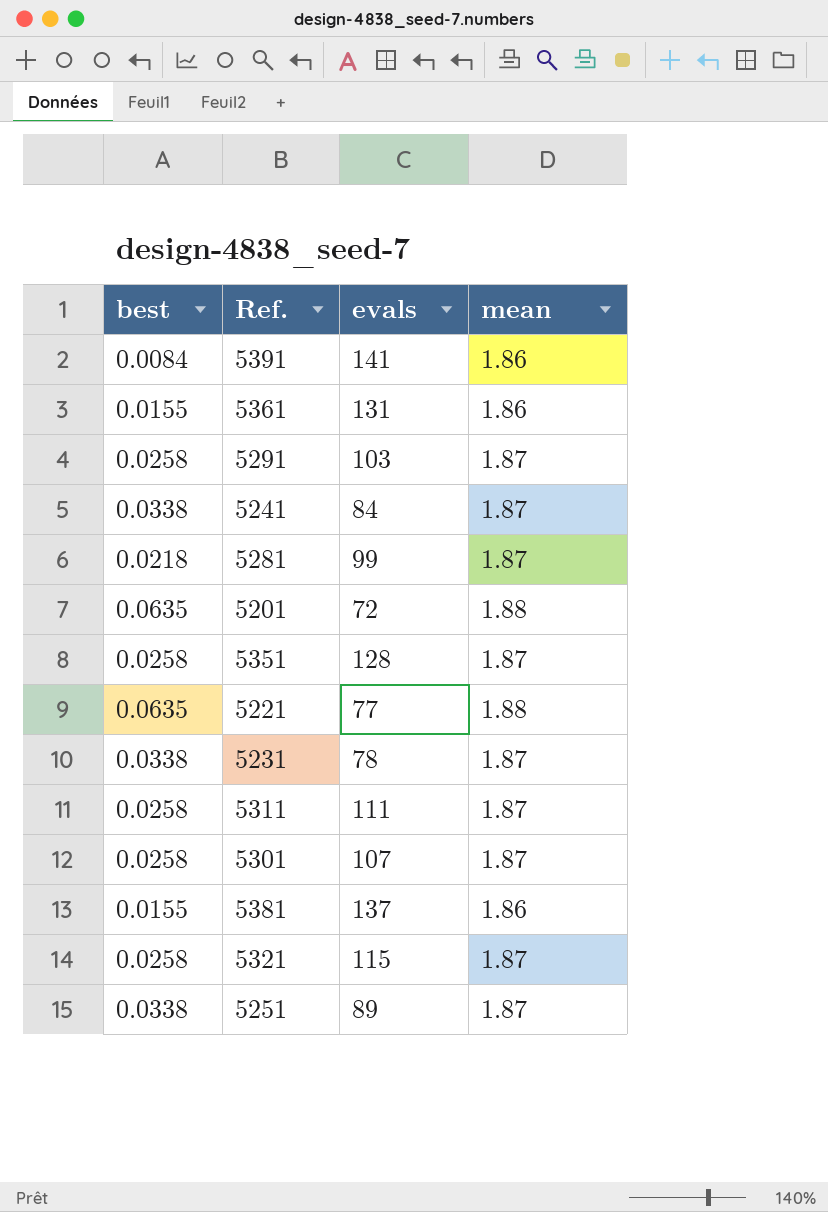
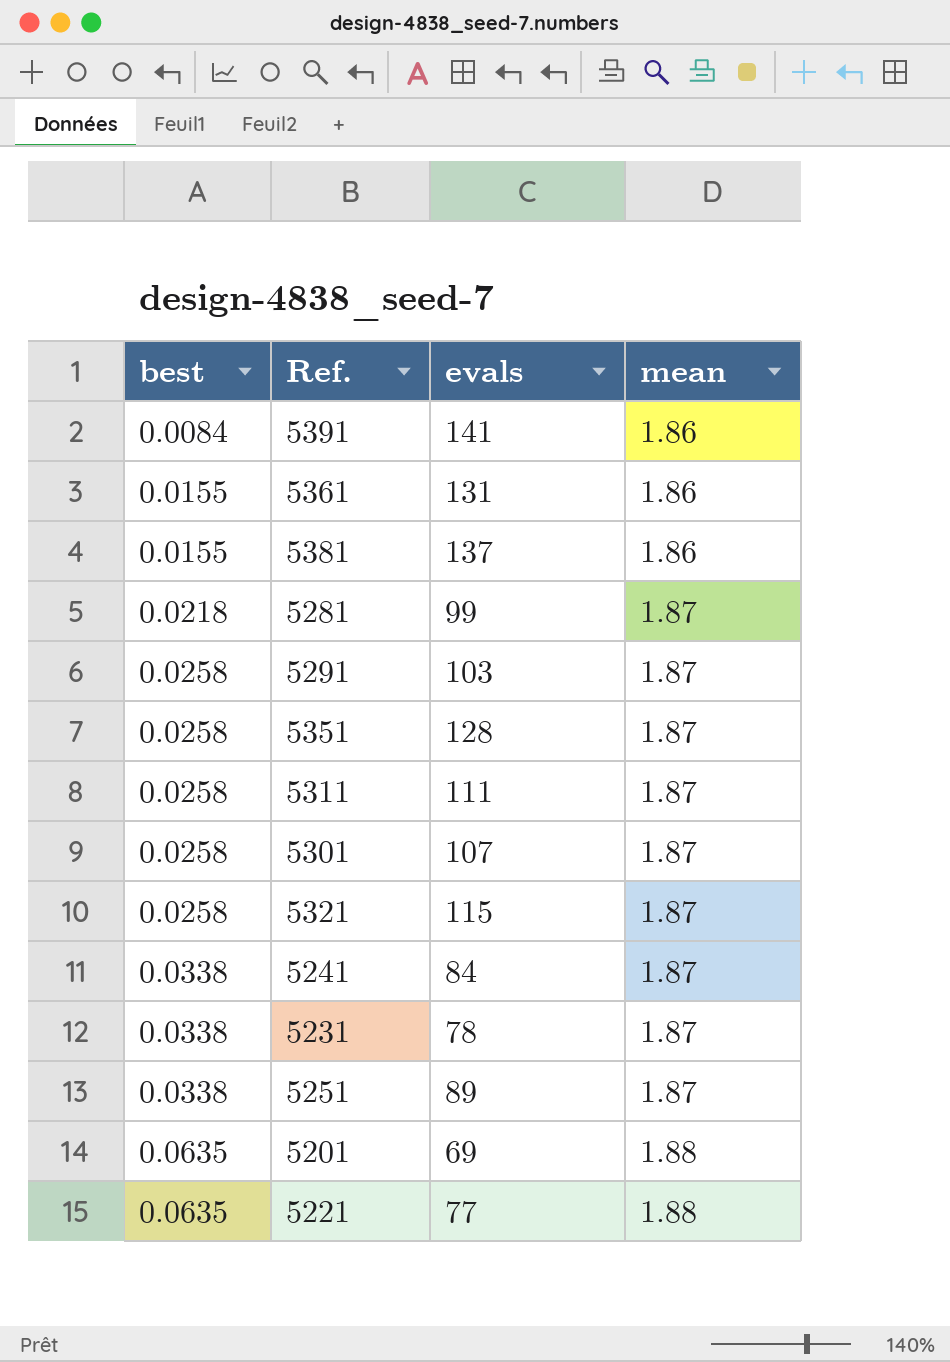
row order: none -> best ascending
5201 | evals: 72 -> 69

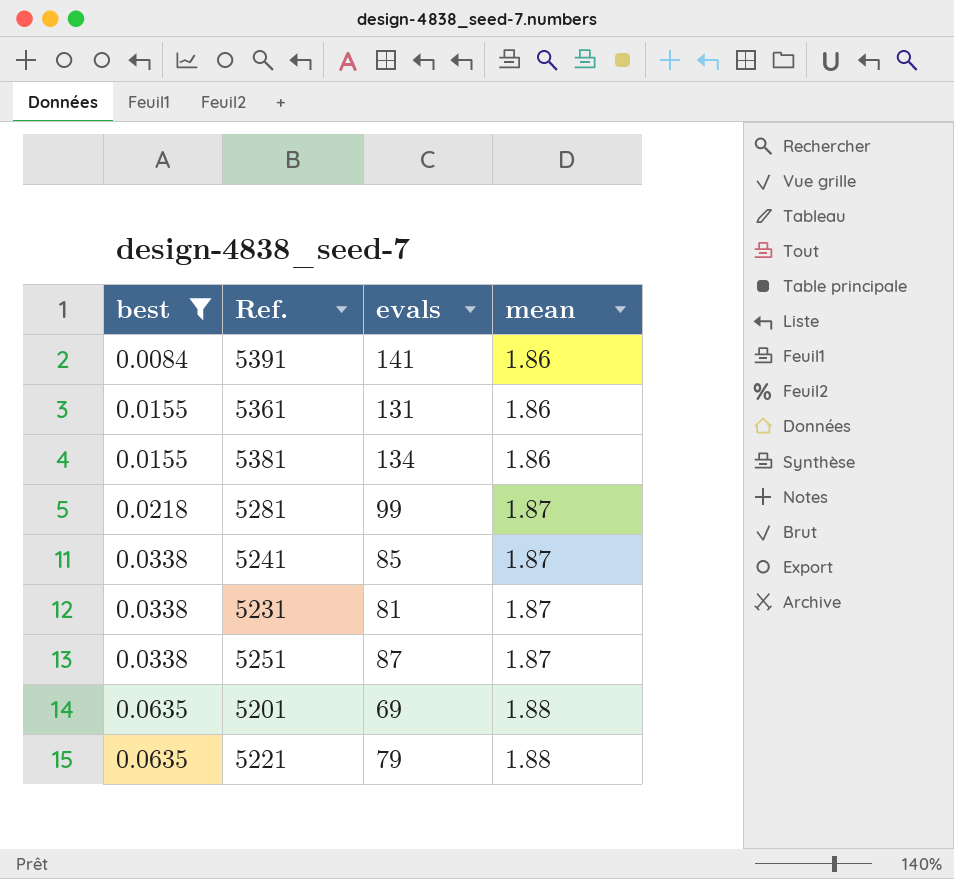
filter: none -> best != 0.0258
5381 | evals: 137 -> 134
5241 | evals: 84 -> 85
5231 | evals: 78 -> 81
5251 | evals: 89 -> 87
5221 | evals: 77 -> 79

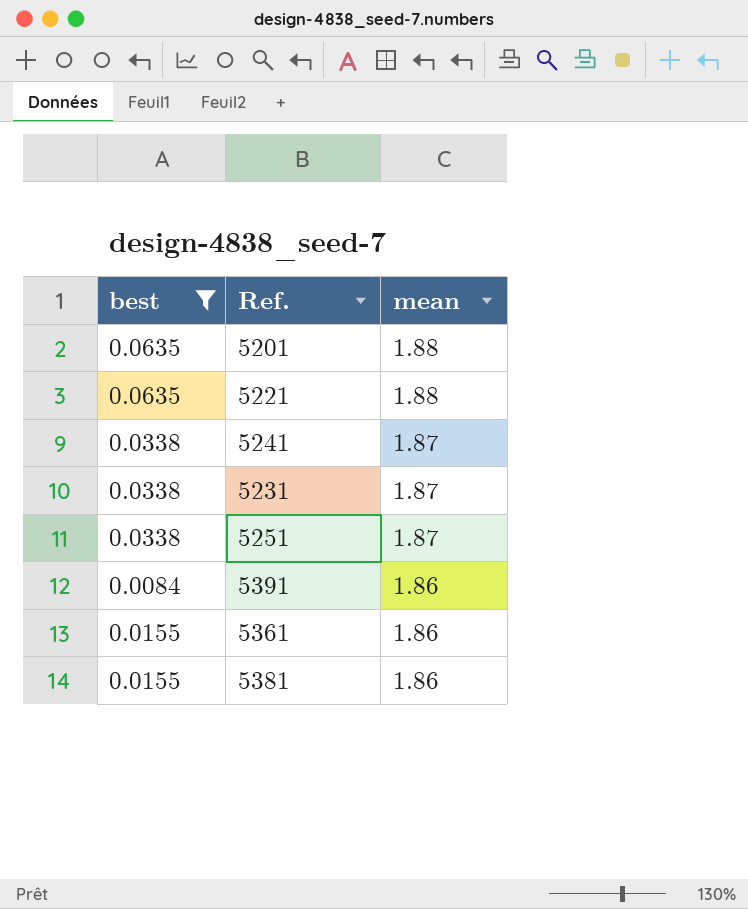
row order: best ascending -> mean descending
column evals | position: 3 -> none
row 5281: 0.0218 | 99 | 1.87 -> none

